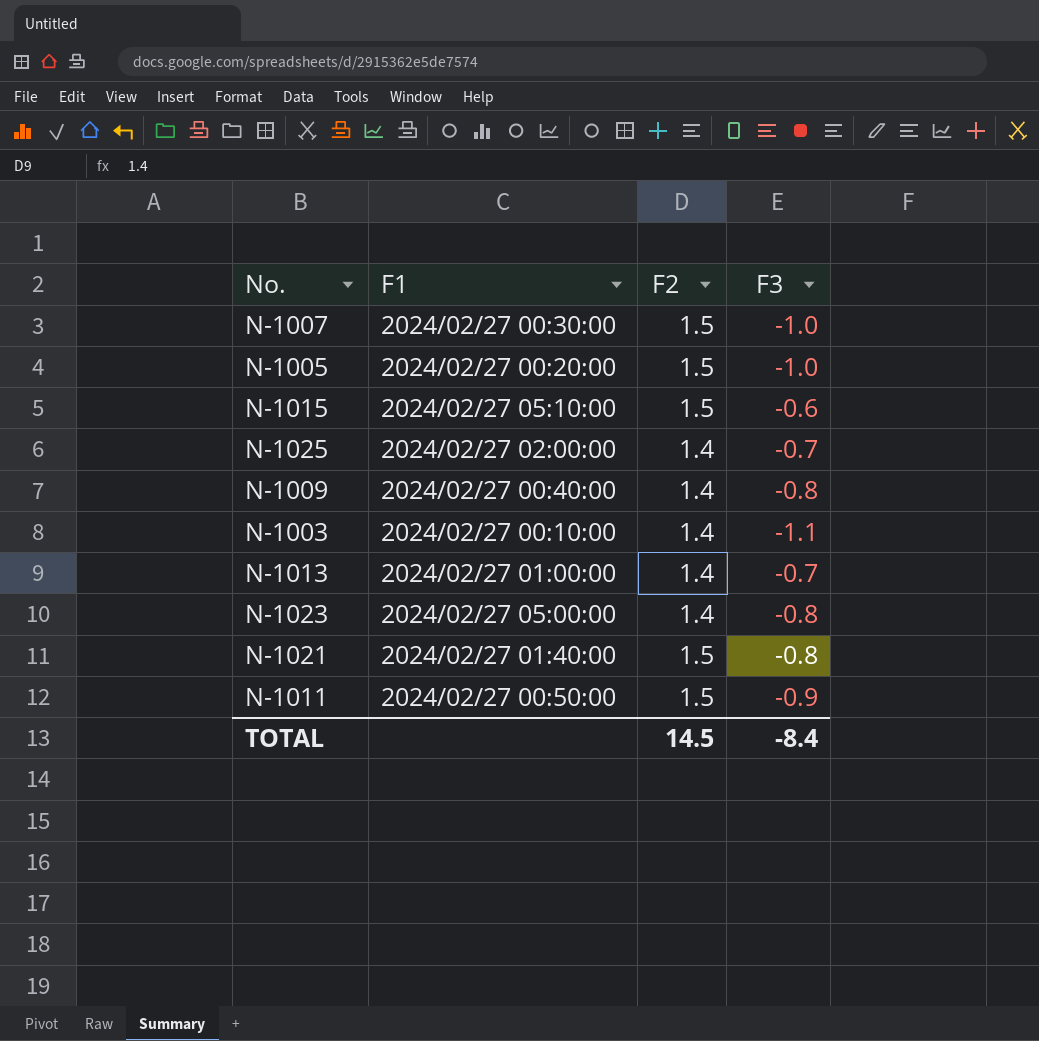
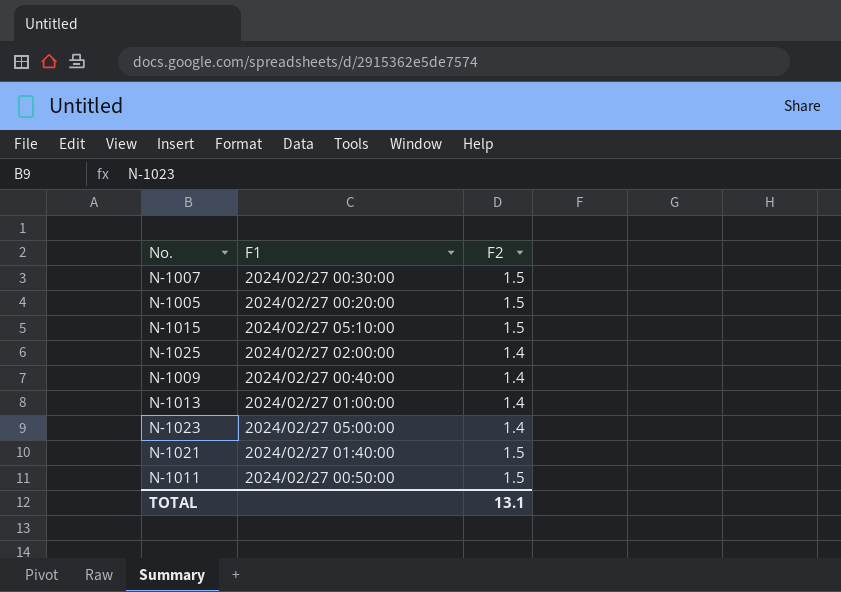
column F3 | position: 4 -> none
row N-1003: 2024/02/27 00:10:00 | 1.4 | -1.1 -> none
TOTAL | F2: 14.5 -> 13.1

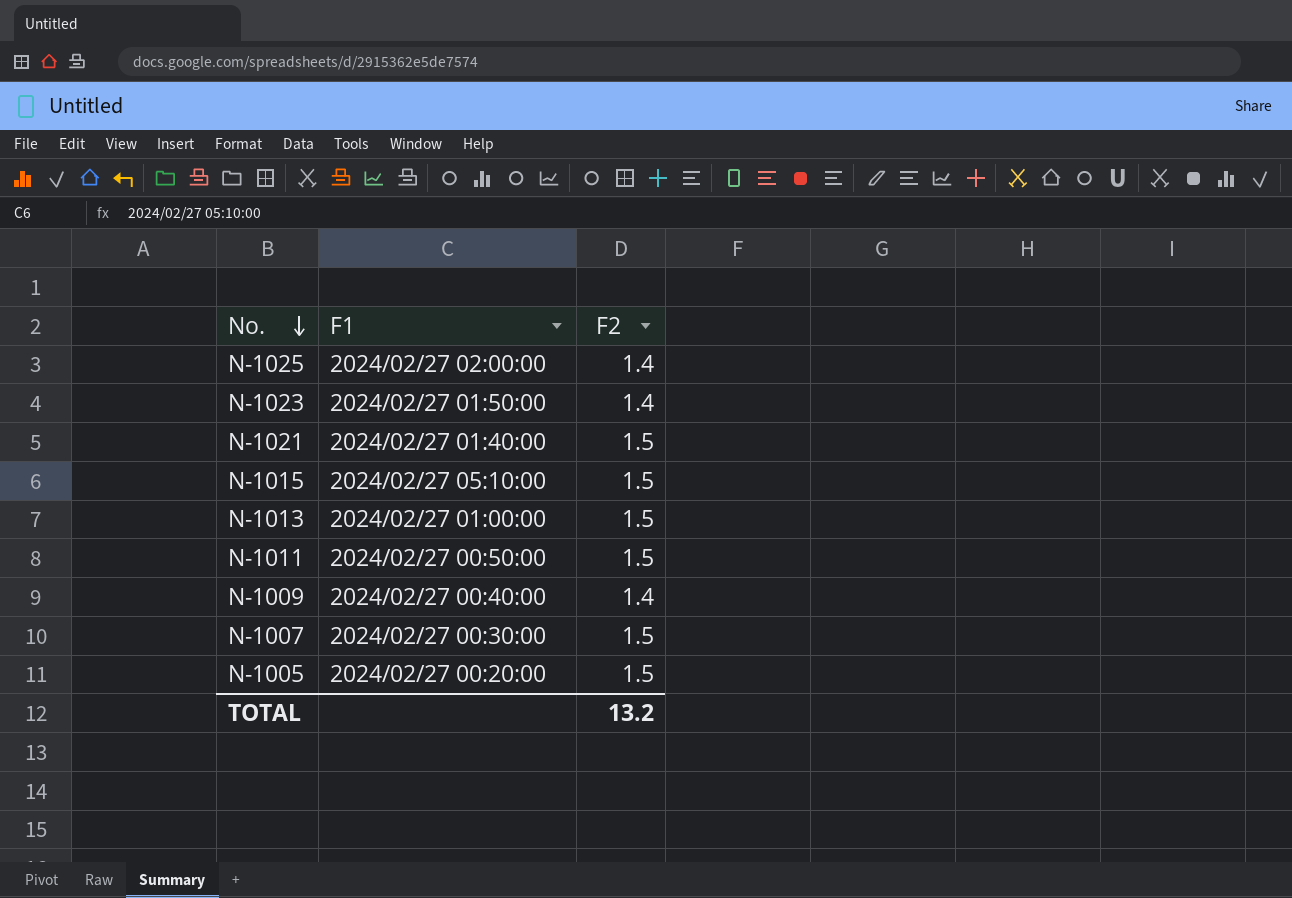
row order: none -> No. descending
N-1023 | F1: 2024/02/27 05:00:00 -> 2024/02/27 01:50:00
N-1013 | F2: 1.4 -> 1.5
TOTAL | F2: 13.1 -> 13.2

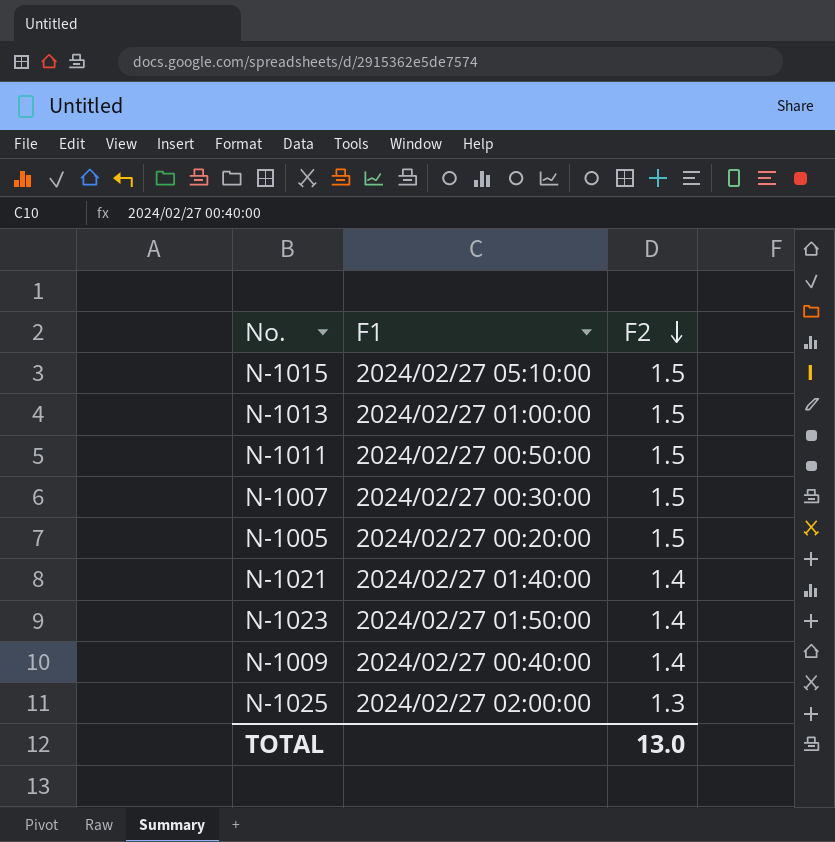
row order: No. descending -> F2 descending
N-1021 | F2: 1.5 -> 1.4
N-1025 | F2: 1.4 -> 1.3
TOTAL | F2: 13.2 -> 13.0

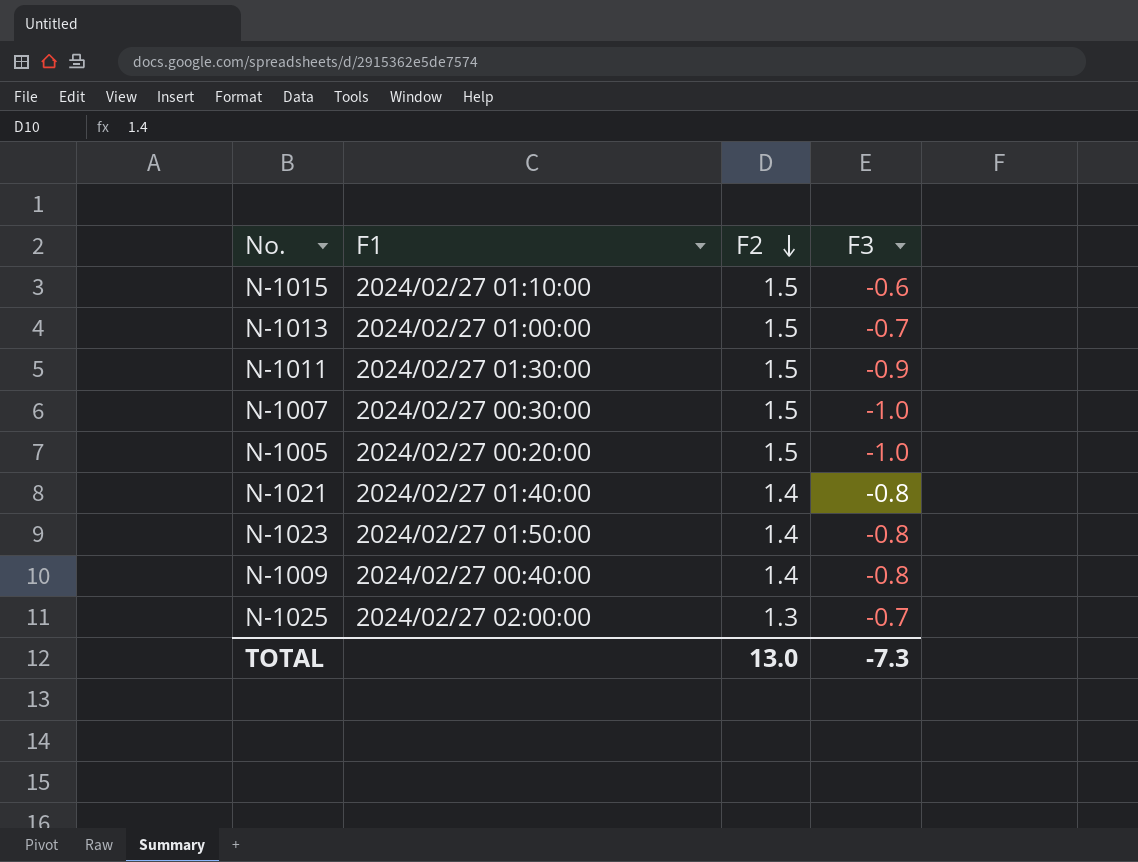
column F3 | position: none -> 4
N-1015 | F1: 2024/02/27 05:10:00 -> 2024/02/27 01:10:00
N-1011 | F1: 2024/02/27 00:50:00 -> 2024/02/27 01:30:00

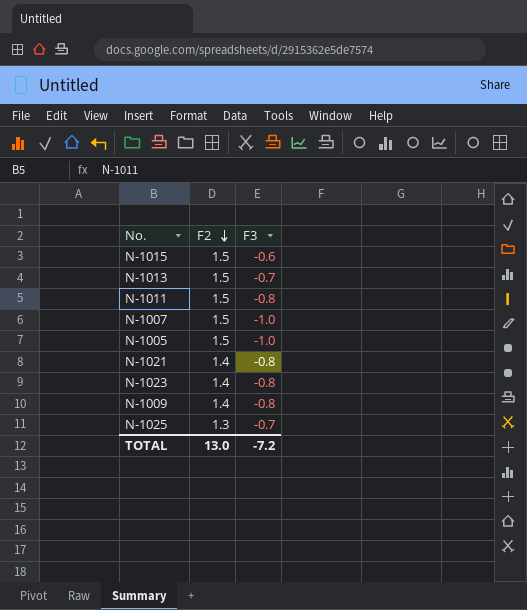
column F1 | position: 2 -> none
N-1011 | F3: -0.9 -> -0.8
TOTAL | F3: -7.3 -> -7.2

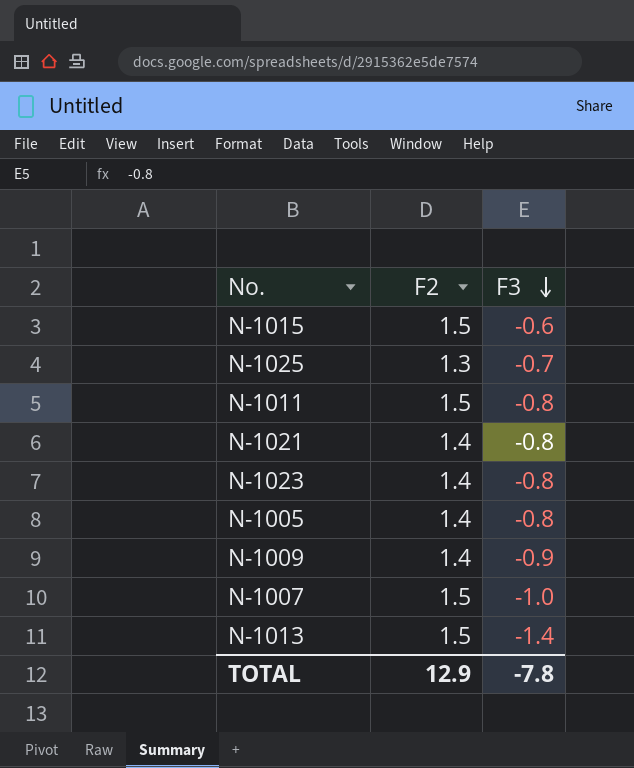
row order: F2 descending -> F3 descending
N-1005 | F2: 1.5 -> 1.4
N-1005 | F3: -1.0 -> -0.8
N-1009 | F3: -0.8 -> -0.9
N-1013 | F3: -0.7 -> -1.4
TOTAL | F2: 13.0 -> 12.9
TOTAL | F3: -7.2 -> -7.8

